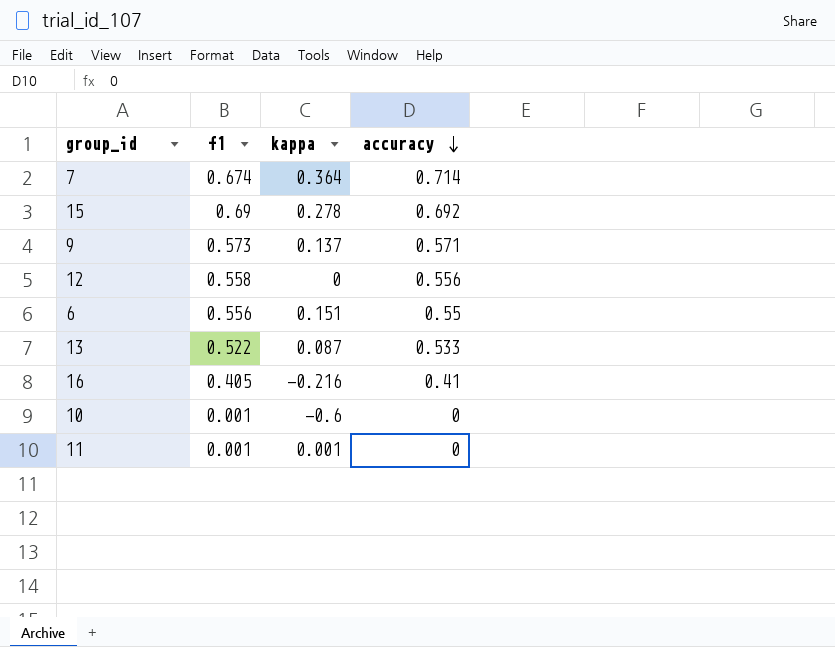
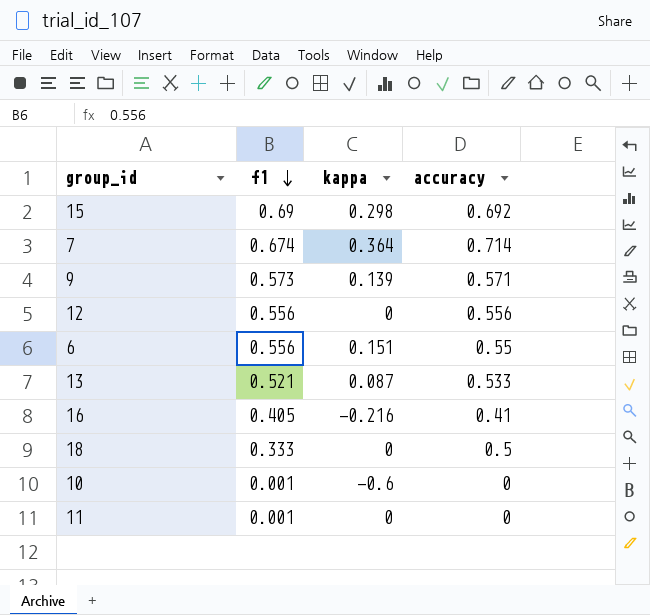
row order: accuracy descending -> f1 descending
15 | kappa: 0.278 -> 0.298
9 | kappa: 0.137 -> 0.139
12 | f1: 0.558 -> 0.556
13 | f1: 0.522 -> 0.521
row 18: none -> 0.333 | 0 | 0.5
11 | kappa: 0.001 -> 0

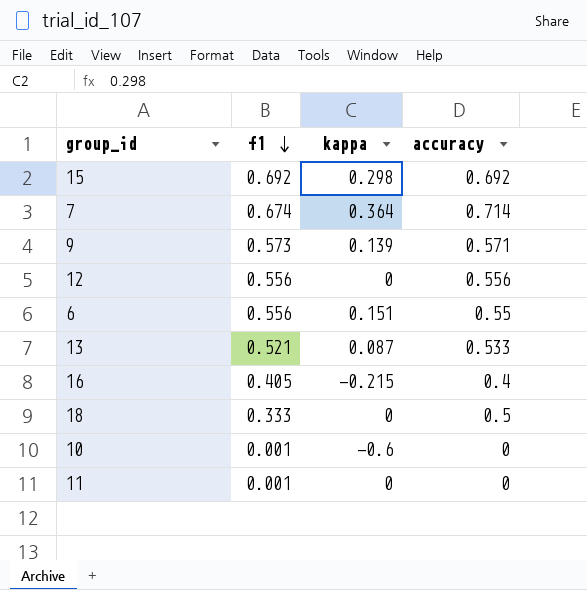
15 | f1: 0.69 -> 0.692
16 | kappa: -0.216 -> -0.215
16 | accuracy: 0.41 -> 0.4

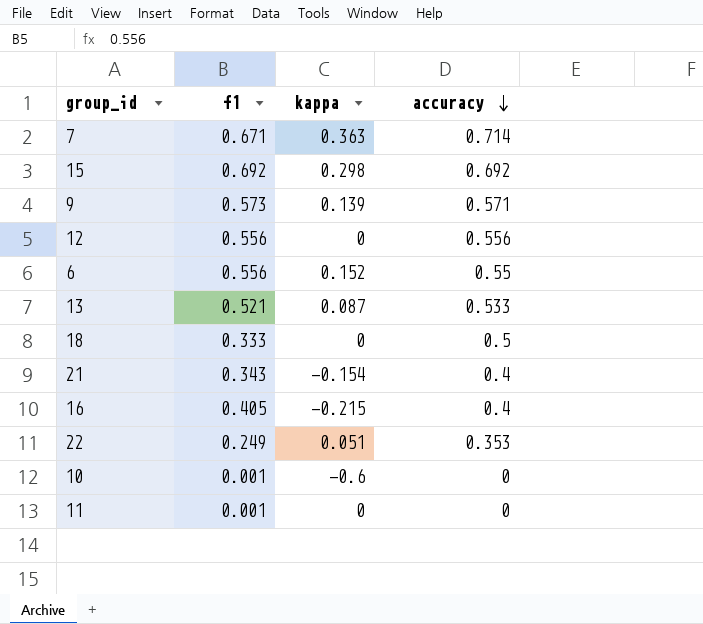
row order: f1 descending -> accuracy descending
7 | f1: 0.674 -> 0.671
7 | kappa: 0.364 -> 0.363
6 | kappa: 0.151 -> 0.152
row 21: none -> 0.343 | -0.154 | 0.4
row 22: none -> 0.249 | 0.051 | 0.353

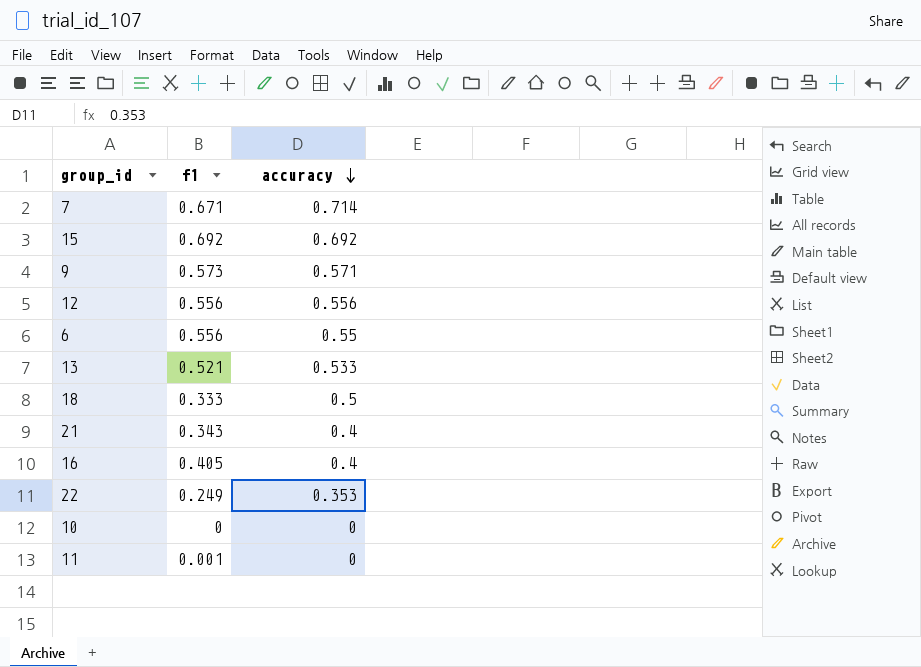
column kappa | position: 3 -> none
10 | f1: 0.001 -> 0

